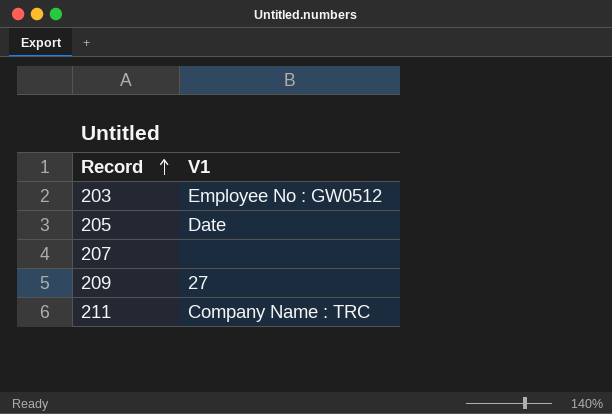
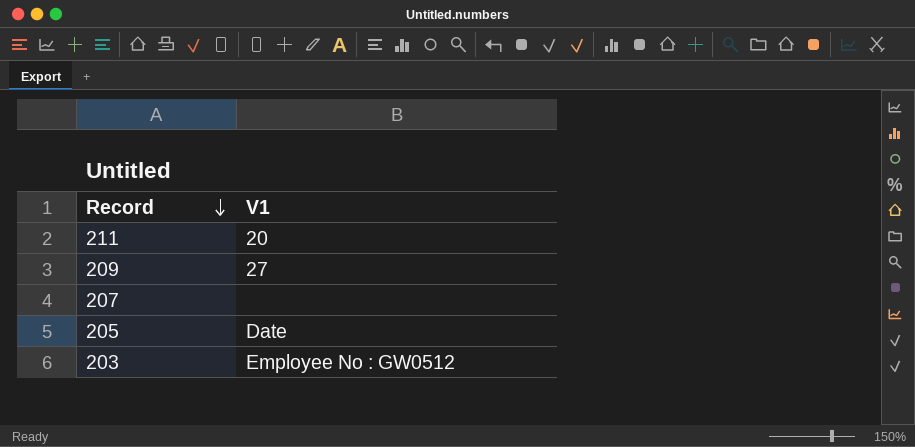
row order: Record ascending -> Record descending
211 | V1: Company Name : TRC -> 20

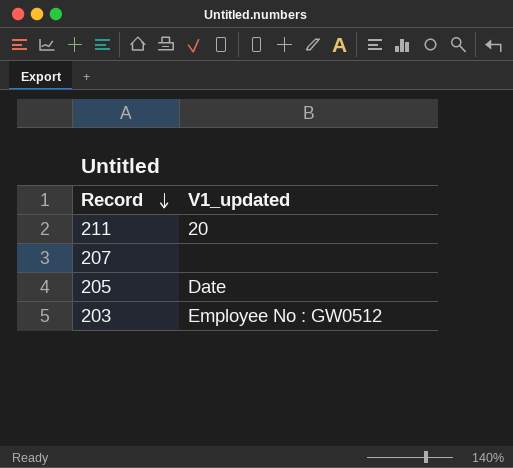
column name: V1 -> V1_updated
row 209: 27 -> none

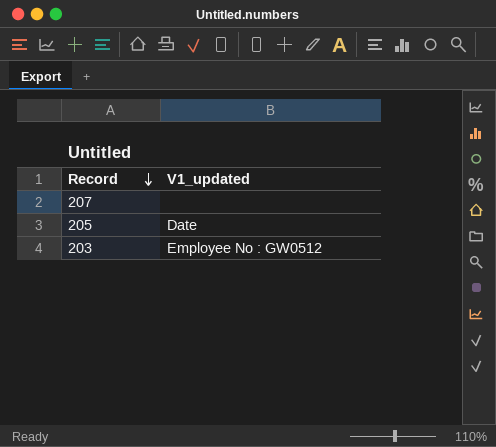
row 211: 20 -> none

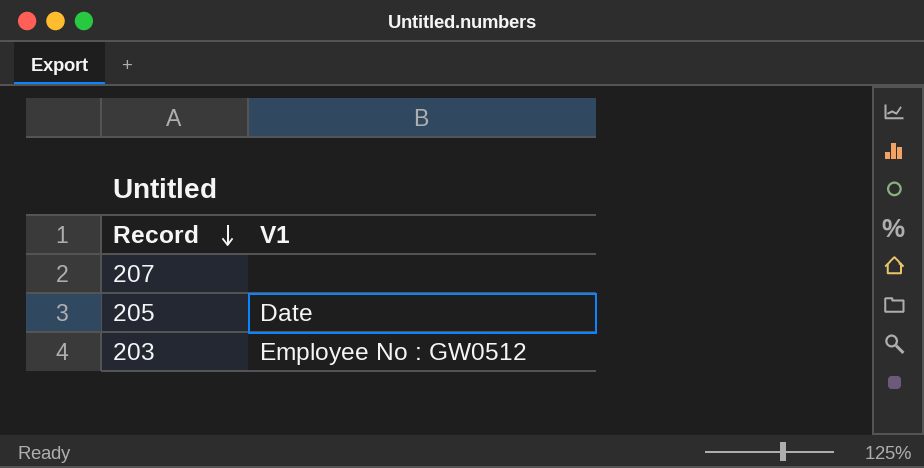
column name: V1_updated -> V1

